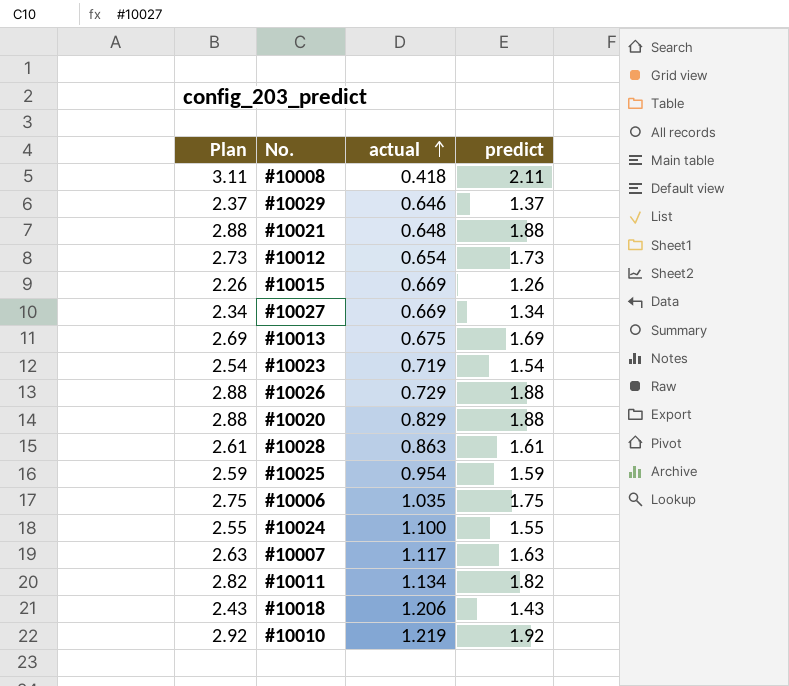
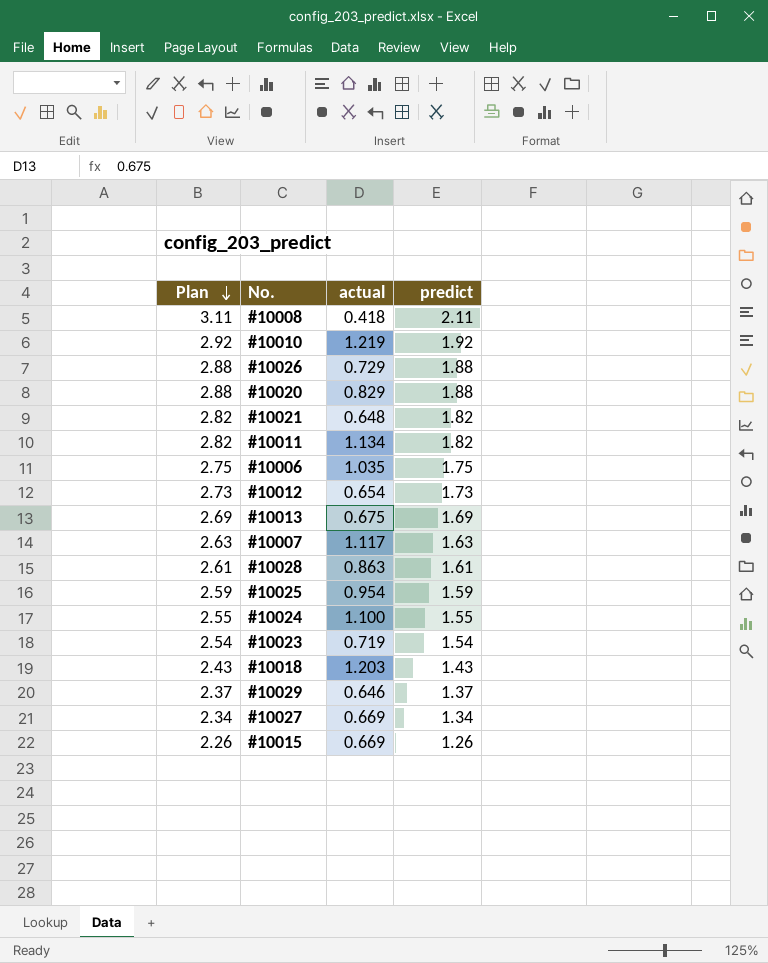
row order: actual ascending -> Plan descending
#10021 | Plan: 2.88 -> 2.82
#10021 | predict: 1.88 -> 1.82
#10018 | actual: 1.206 -> 1.203

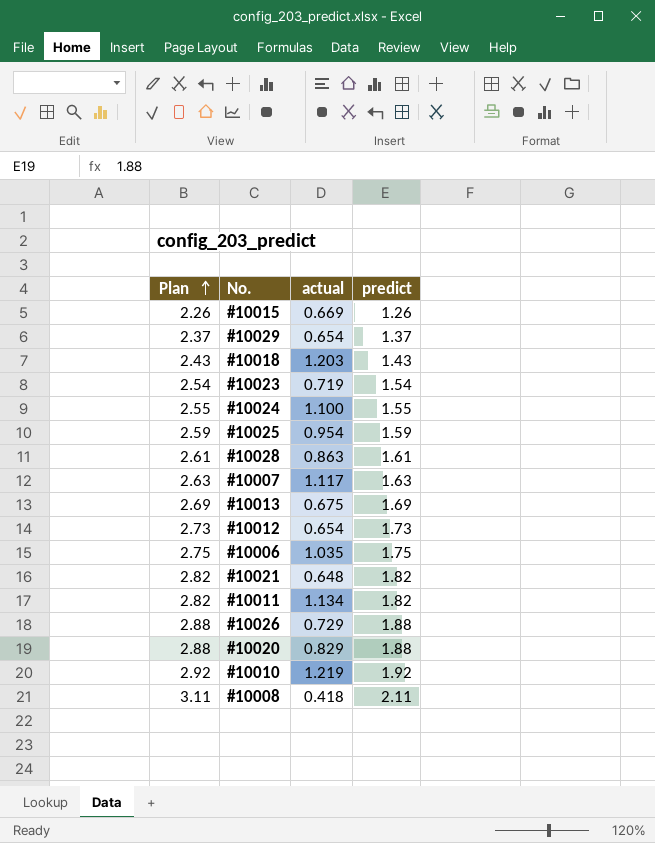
row order: Plan descending -> Plan ascending
row #10027: 2.34 | 0.669 | 1.34 -> none
#10029 | actual: 0.646 -> 0.654

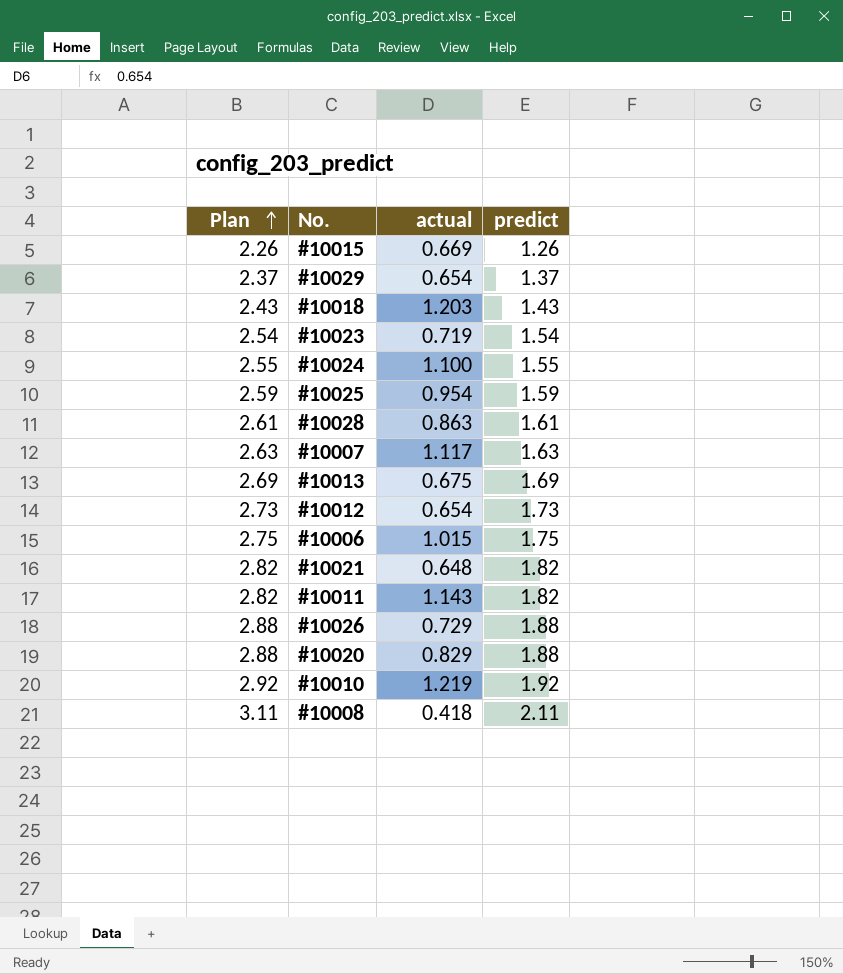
#10006 | actual: 1.035 -> 1.015
#10011 | actual: 1.134 -> 1.143

